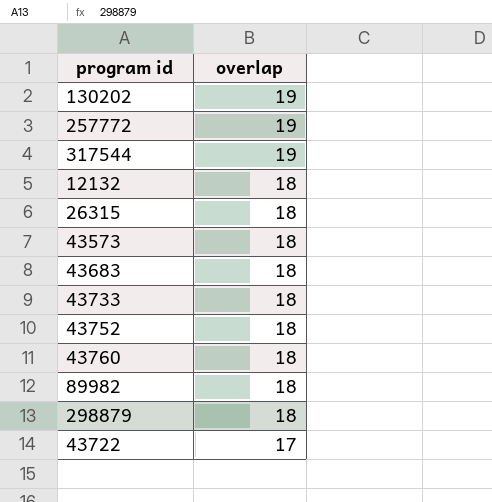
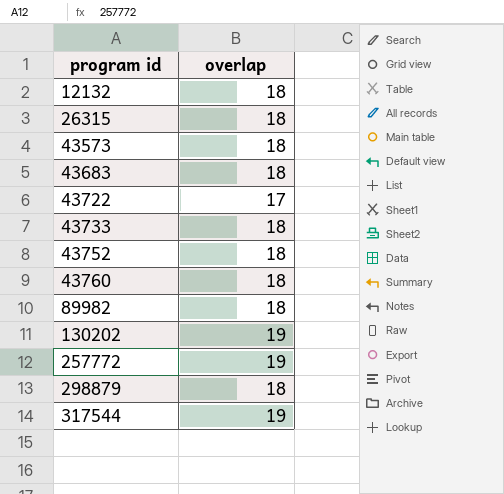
row order: overlap descending -> program id ascending

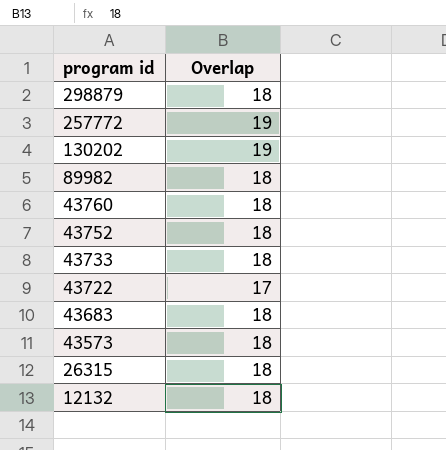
row order: program id ascending -> program id descending
column name: overlap -> Overlap
row 317544: 19 -> none

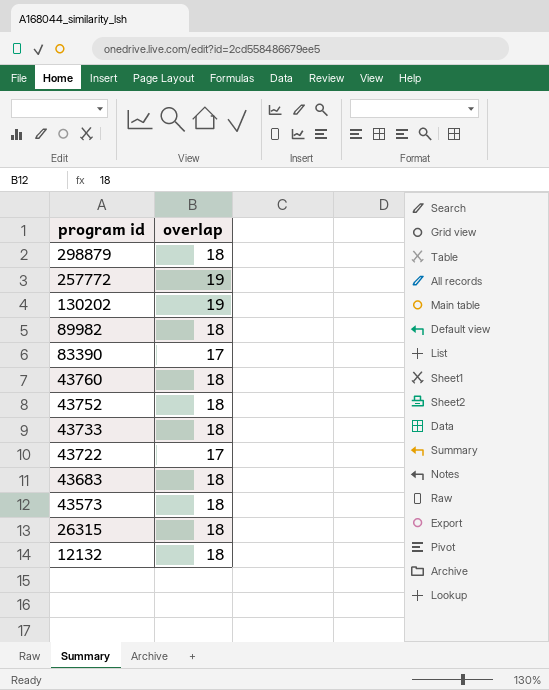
column name: Overlap -> overlap
row 83390: none -> 17

